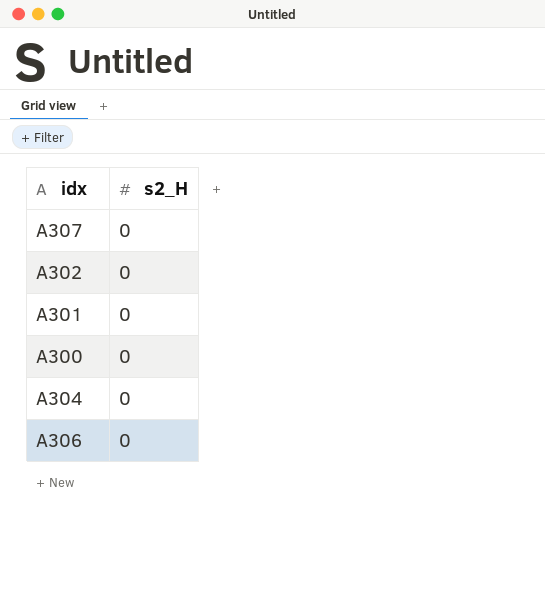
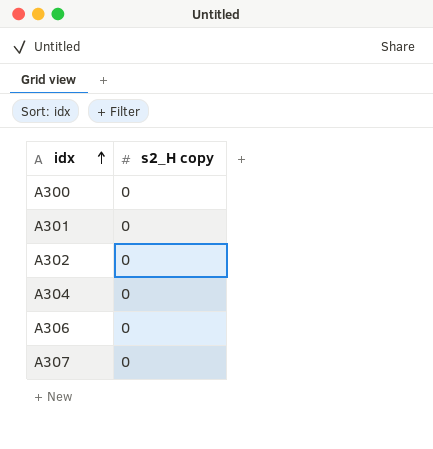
row order: none -> idx ascending
column name: s2_H -> s2_H copy

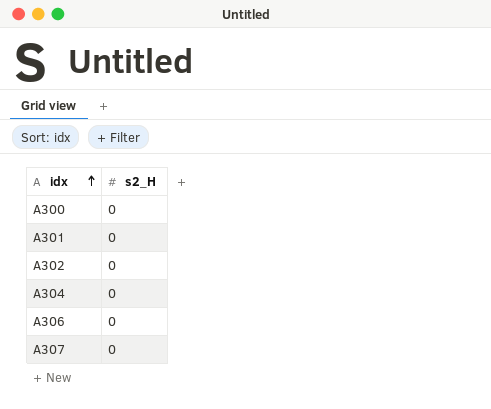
column name: s2_H copy -> s2_H

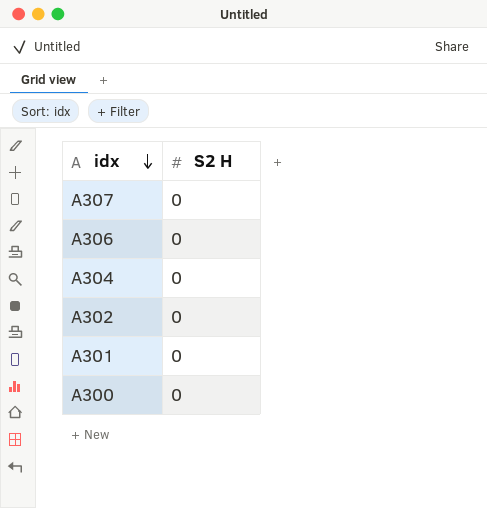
row order: idx ascending -> idx descending
column name: s2_H -> S2 H

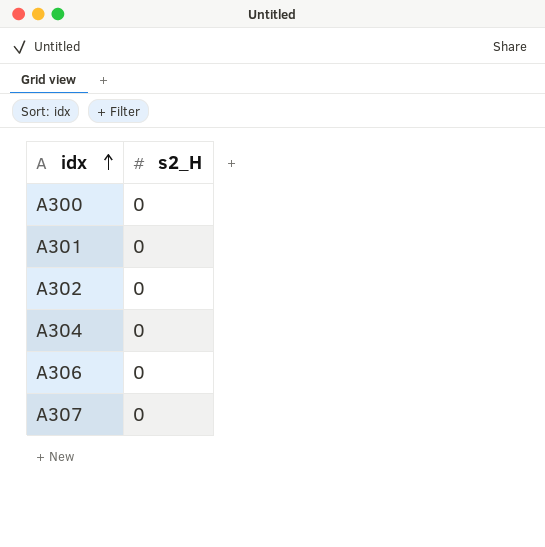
row order: idx descending -> idx ascending
column name: S2 H -> s2_H

